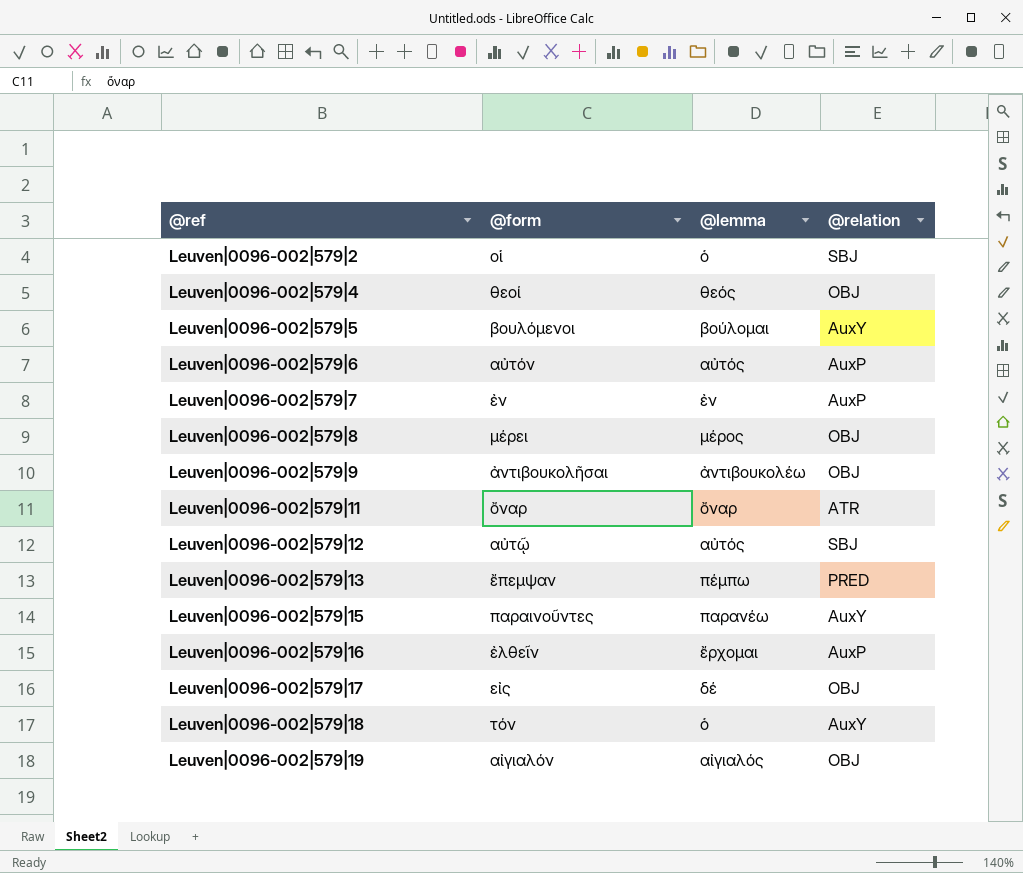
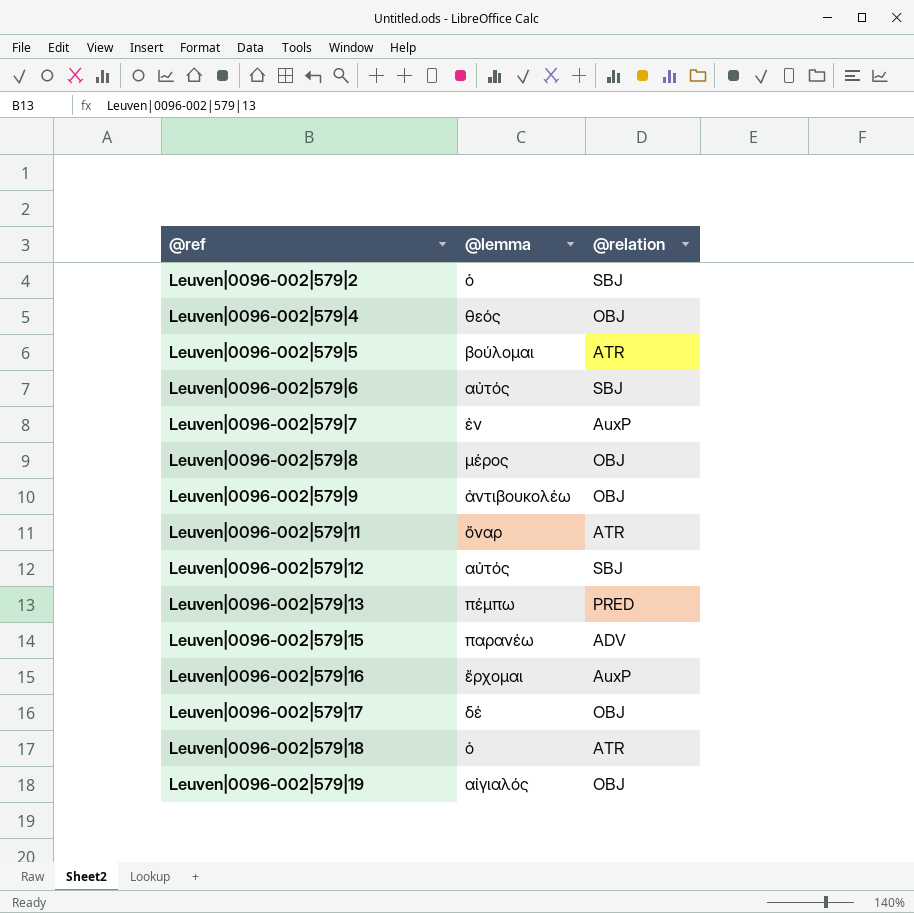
column @form | position: 2 -> none
Leuven|0096-002|579|5 | @relation: AuxY -> ATR
Leuven|0096-002|579|6 | @relation: AuxP -> SBJ
Leuven|0096-002|579|15 | @relation: AuxY -> ADV
Leuven|0096-002|579|18 | @relation: AuxY -> ATR

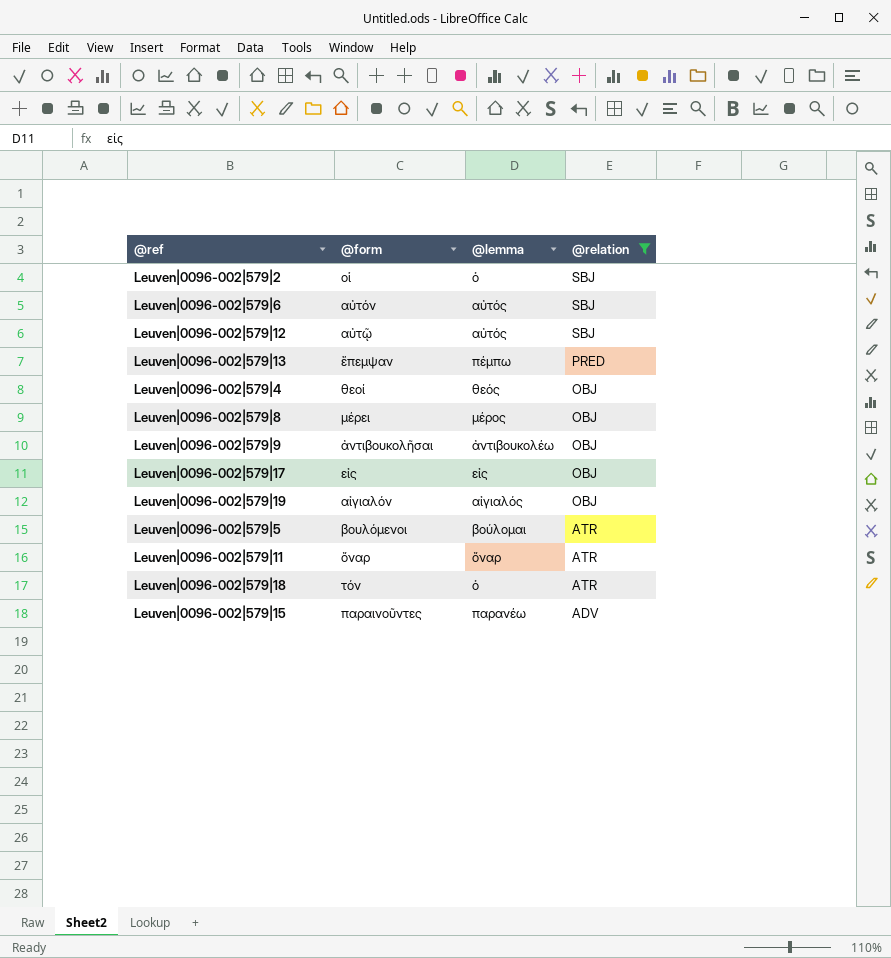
filter: none -> @relation != AuxP
row order: @ref ascending -> @relation descending
column @form | position: none -> 2
Leuven|0096-002|579|17 | @lemma: δέ -> εἰς

